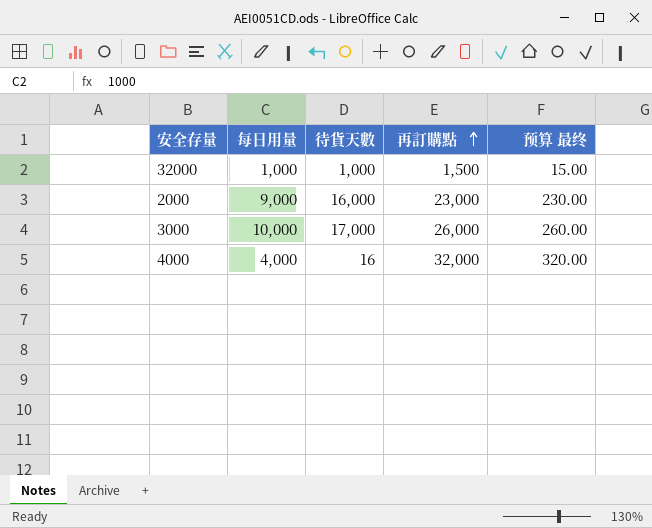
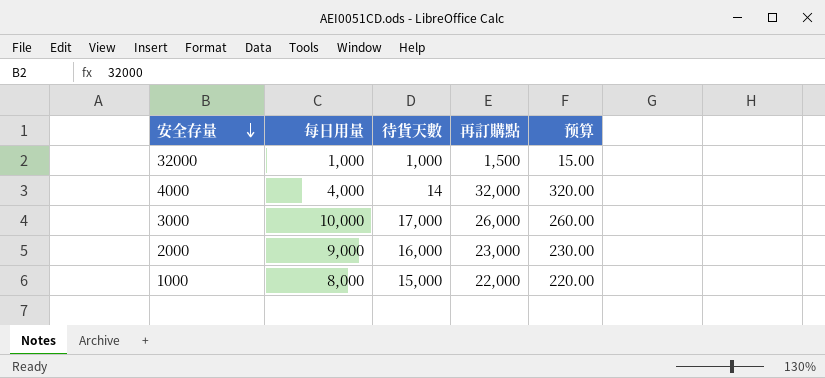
row order: 再訂購點 ascending -> 安全存量 descending
column name: 预算 最终 -> 预算
4000 | 待貨天數: 16 -> 14
row 1000: none -> 8,000 | 15,000 | 22,000 | 220.00

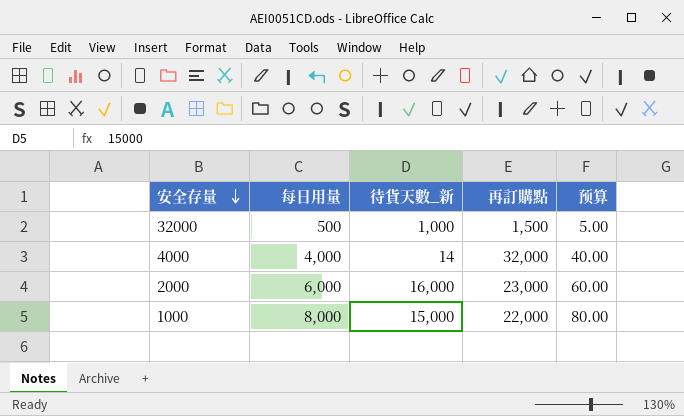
column name: 待貨天數 -> 待貨天數_新
column 预算 | formula: [再訂購點] * 0.01 -> [每日用量] * 0.01
row 3000: 10,000 | 17,000 | 26,000 | 260.00 -> none
32000 | 每日用量: 1,000 -> 500
2000 | 每日用量: 9,000 -> 6,000

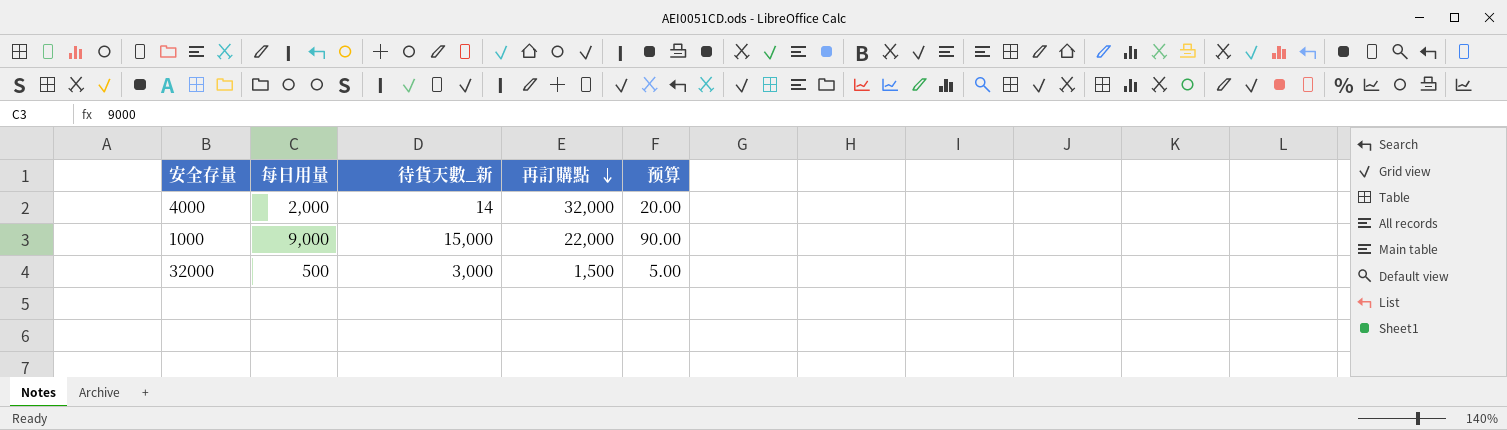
row order: 安全存量 descending -> 再訂購點 descending
row 2000: 6,000 | 16,000 | 23,000 | 60.00 -> none
4000 | 每日用量: 4,000 -> 2,000
4000 | 预算: 40.00 -> 20.00
1000 | 每日用量: 8,000 -> 9,000
1000 | 预算: 80.00 -> 90.00
32000 | 待貨天數_新: 1,000 -> 3,000

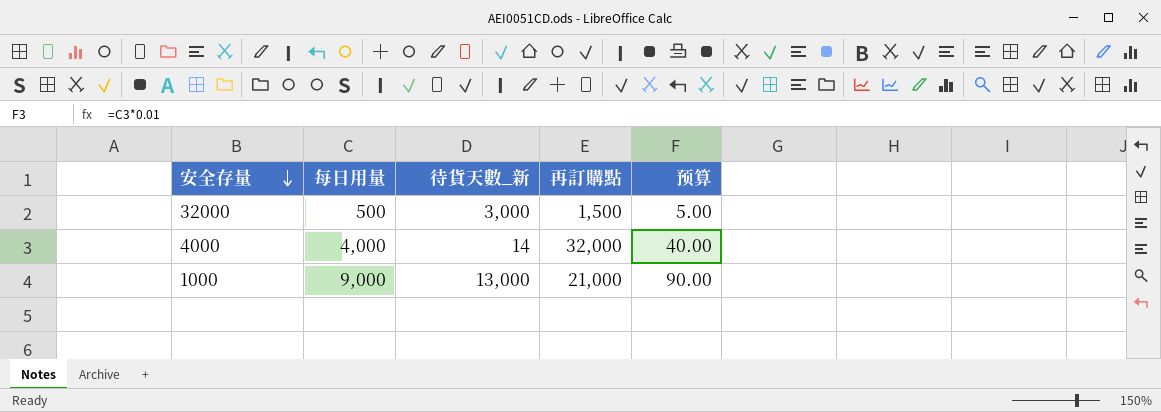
row order: 再訂購點 descending -> 安全存量 descending
4000 | 每日用量: 2,000 -> 4,000
4000 | 预算: 20.00 -> 40.00
1000 | 待貨天數_新: 15,000 -> 13,000
1000 | 再訂購點: 22,000 -> 21,000

